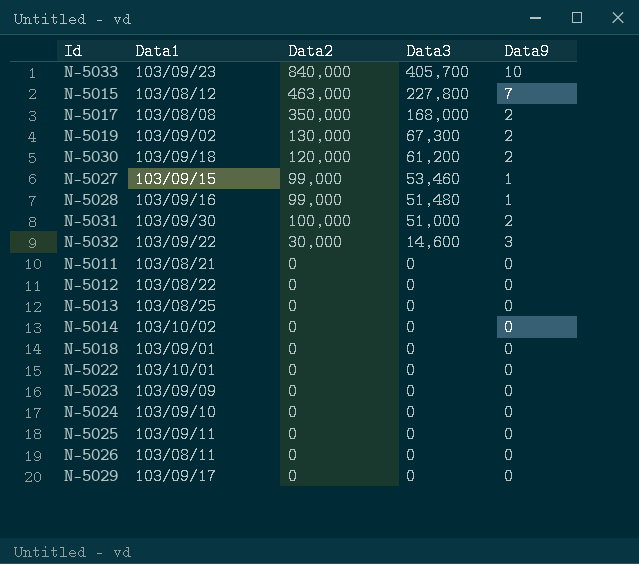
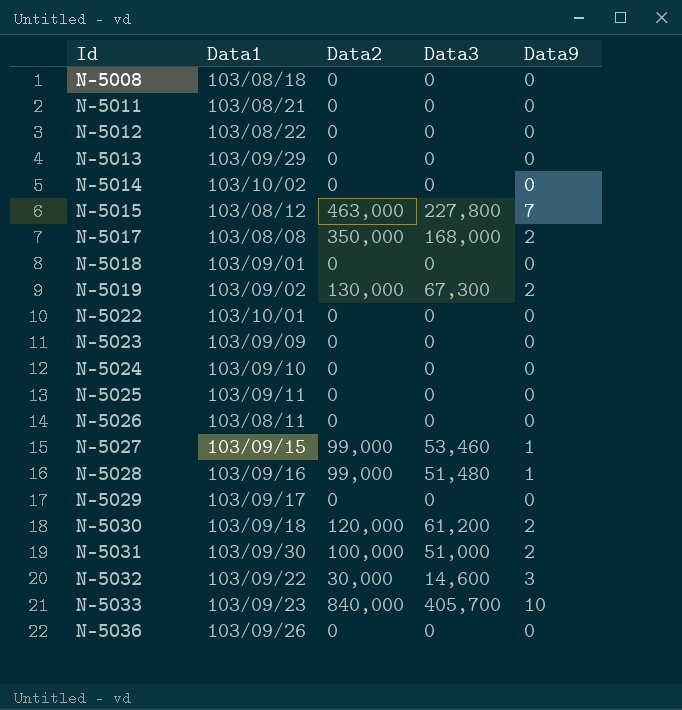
row order: Data3 descending -> Id ascending
row N-5008: none -> 103/08/18 | 0 | 0 | 0
N-5013 | Data1: 103/08/25 -> 103/09/29
row N-5036: none -> 103/09/26 | 0 | 0 | 0

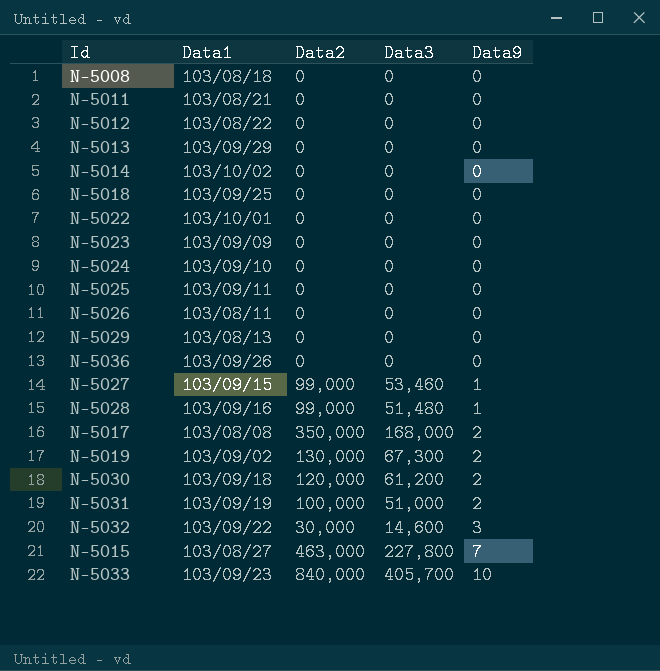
row order: Id ascending -> Data9 ascending
N-5018 | Data1: 103/09/01 -> 103/09/25
N-5029 | Data1: 103/09/17 -> 103/08/13
N-5031 | Data1: 103/09/30 -> 103/09/19
N-5015 | Data1: 103/08/12 -> 103/08/27

